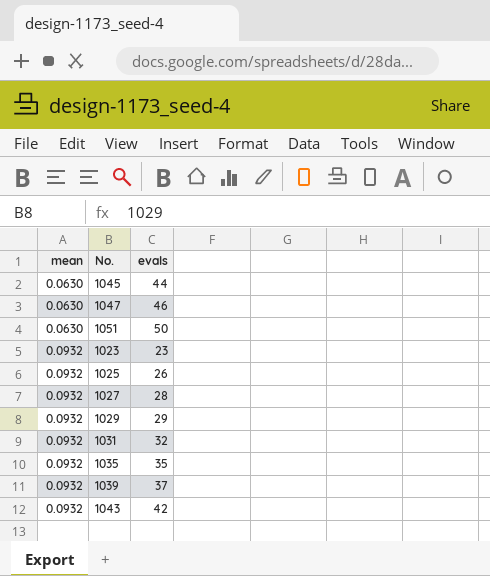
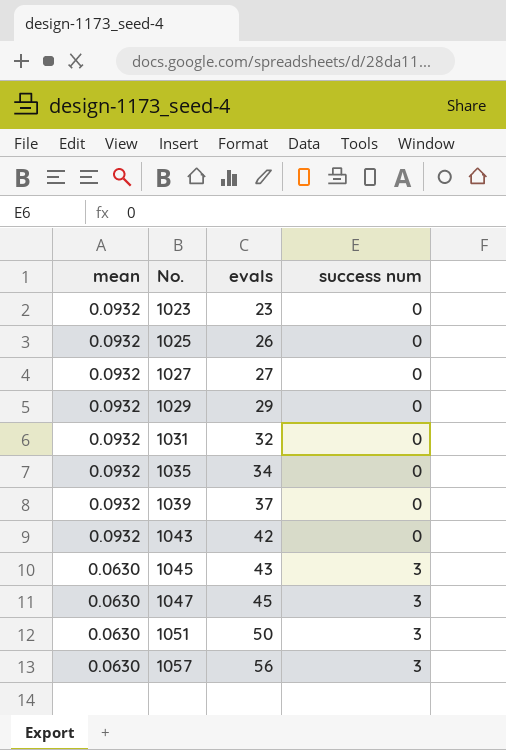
row order: mean ascending -> mean descending
column success num | position: none -> 4
1027 | evals: 28 -> 27
1035 | evals: 35 -> 34
1045 | evals: 44 -> 43
1047 | evals: 46 -> 45
row 1057: none -> 0.0630 | 56 | 3

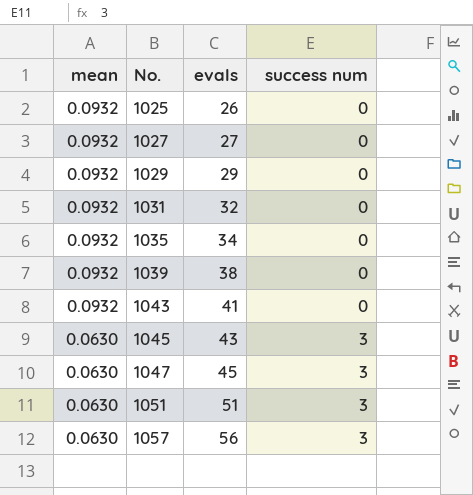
row 1023: 0.0932 | 23 | 0 -> none
1039 | evals: 37 -> 38
1043 | evals: 42 -> 41
1051 | evals: 50 -> 51

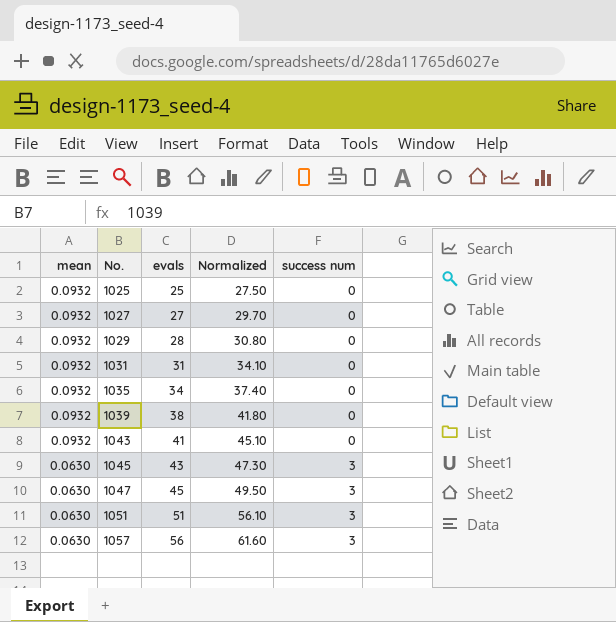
column Normalized | formula: none -> [evals] * 1.1
1025 | evals: 26 -> 25
1029 | evals: 29 -> 28
1031 | evals: 32 -> 31

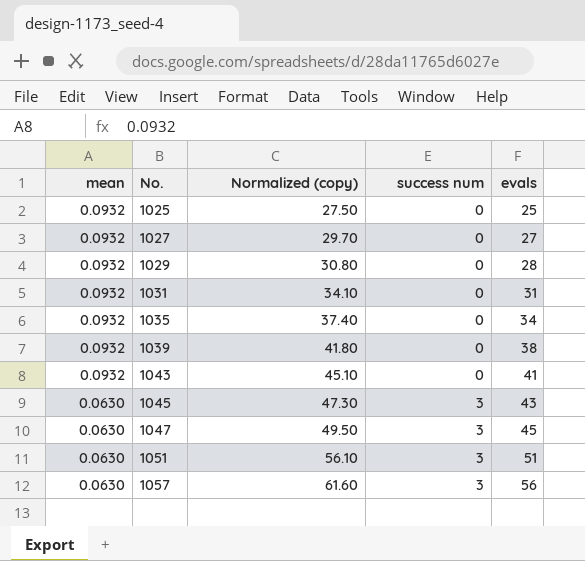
column name: Normalized -> Normalized (copy)
column evals | position: 3 -> 5

